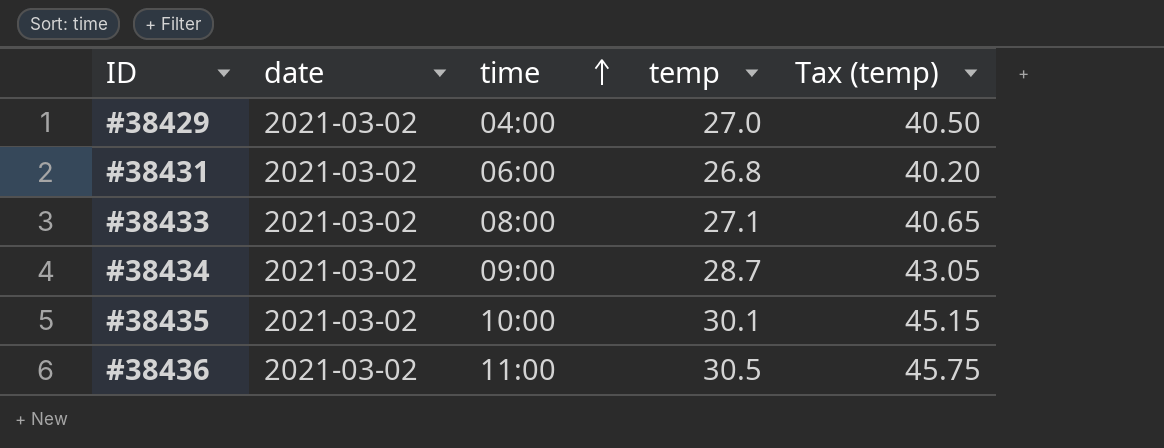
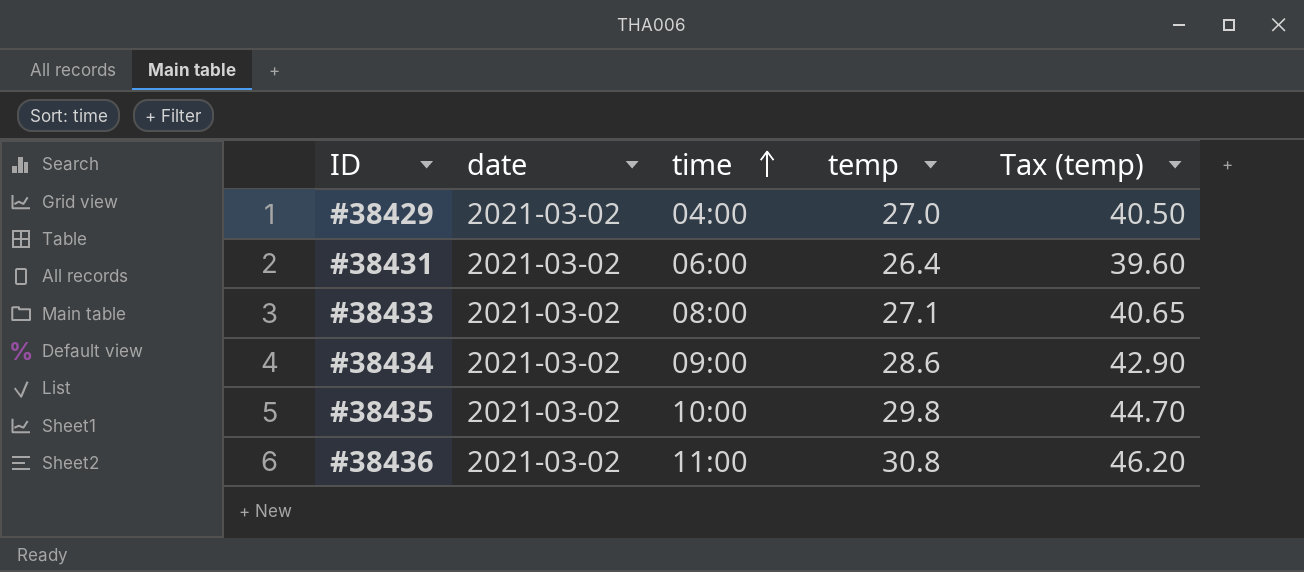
#38431 | temp: 26.8 -> 26.4
#38431 | Tax (temp): 40.20 -> 39.60
#38434 | temp: 28.7 -> 28.6
#38434 | Tax (temp): 43.05 -> 42.90
#38435 | temp: 30.1 -> 29.8
#38435 | Tax (temp): 45.15 -> 44.70
#38436 | temp: 30.5 -> 30.8
#38436 | Tax (temp): 45.75 -> 46.20

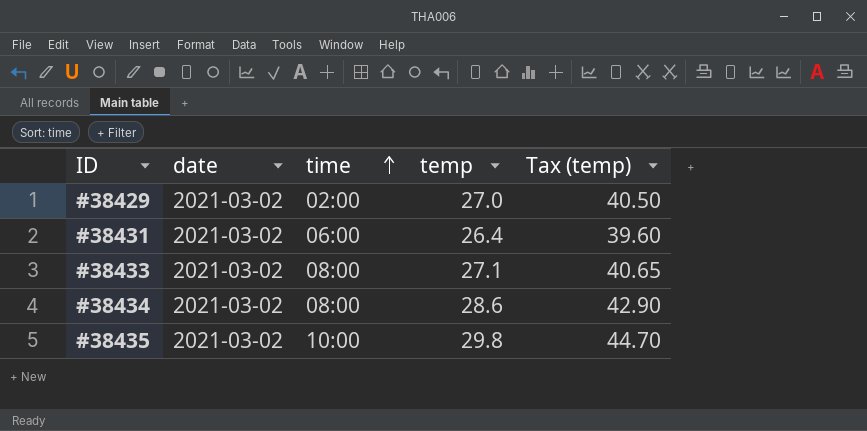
row #38436: 2021-03-02 | 11:00 | 30.8 | 46.20 -> none
#38429 | time: 04:00 -> 02:00
#38434 | time: 09:00 -> 08:00

